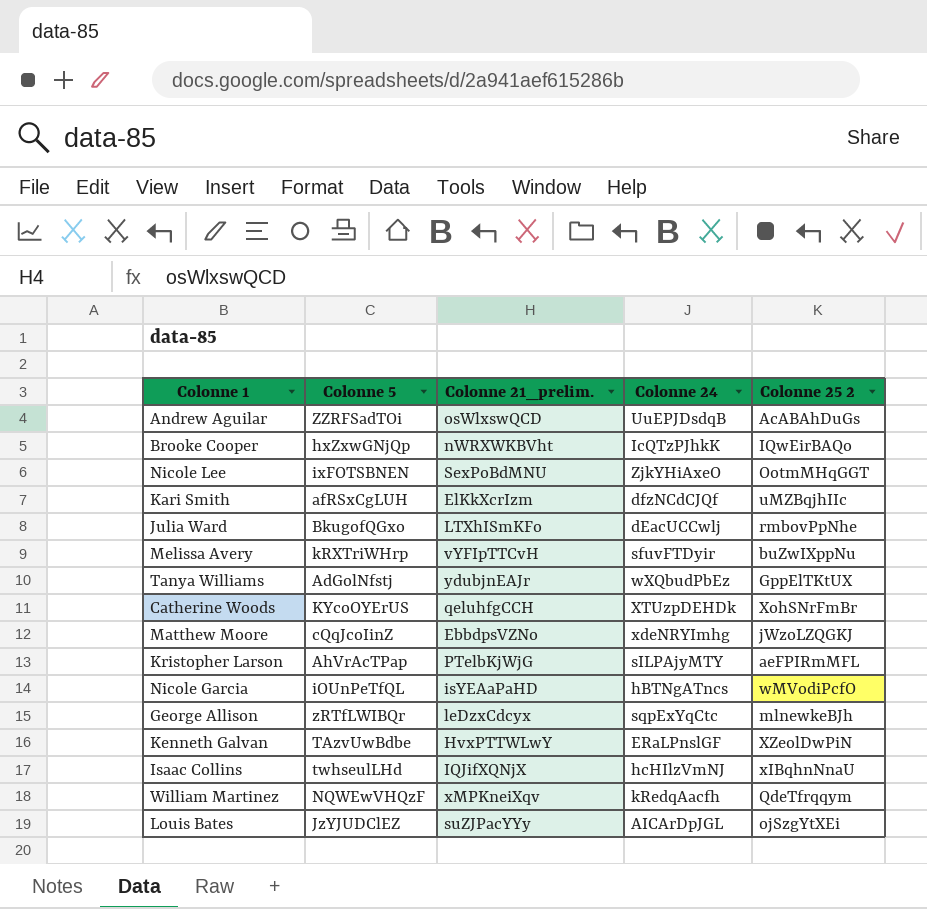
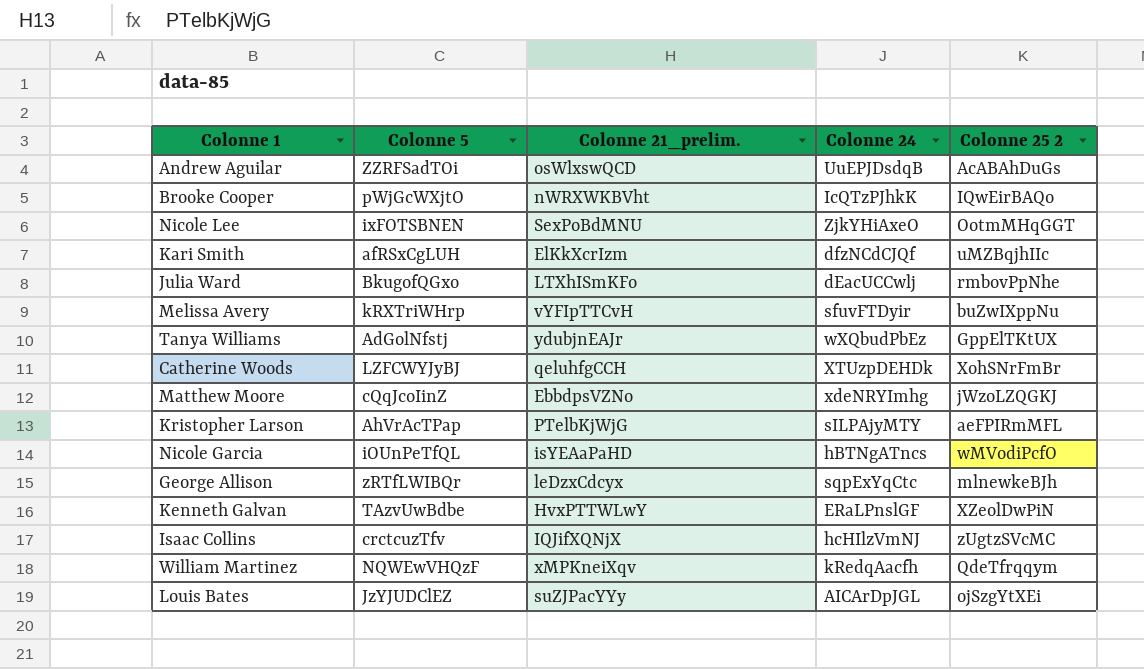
Brooke Cooper | Colonne 5: hxZxwGNjQp -> pWjGcWXjtO
Catherine Woods | Colonne 5: KYcoOYErUS -> LZFCWYJyBJ
Isaac Collins | Colonne 5: twhseulLHd -> crctcuzTfv
Isaac Collins | Colonne 25 2: xIBqhnNnaU -> zUgtzSVcMC

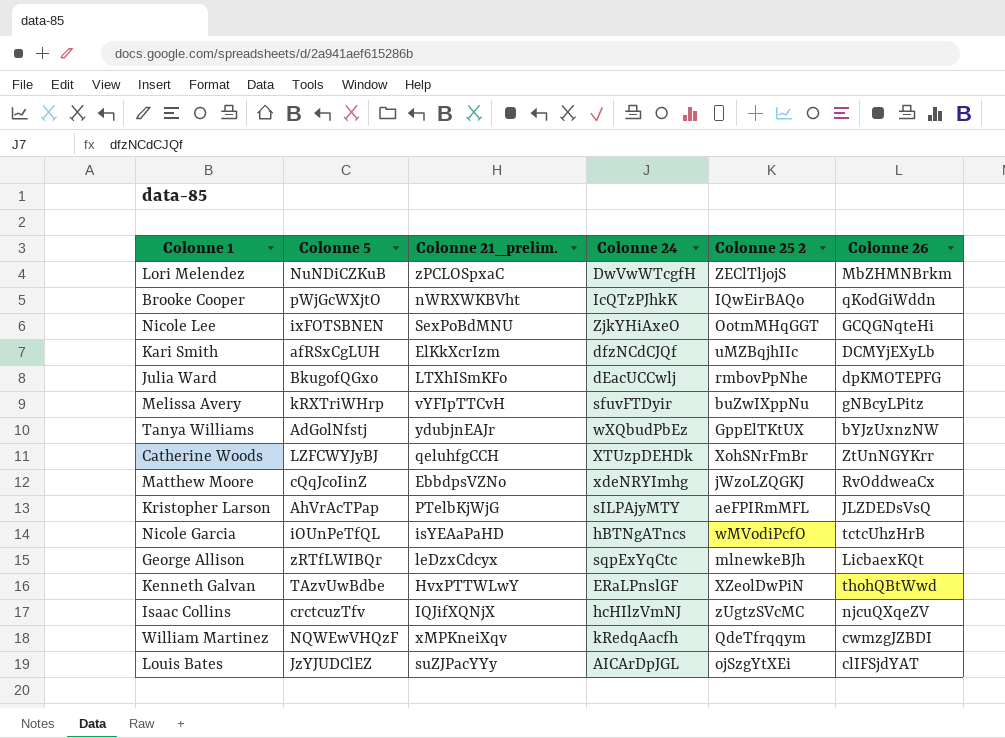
column Colonne 26 | position: none -> 6
row Andrew Aguilar: ZZRFSadTOi | osWlxswQCD | UuEPJDsdqB | AcABAhDuGs -> none
row Lori Melendez: none -> NuNDiCZKuB | zPCLOSpxaC | DwVwWTcgfH | ZEClTljojS | MbZHMNBrkm

